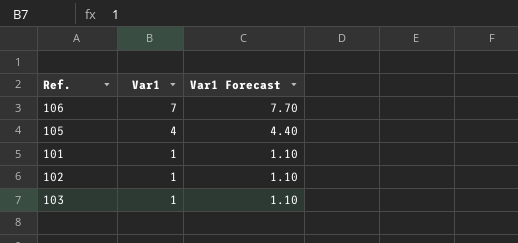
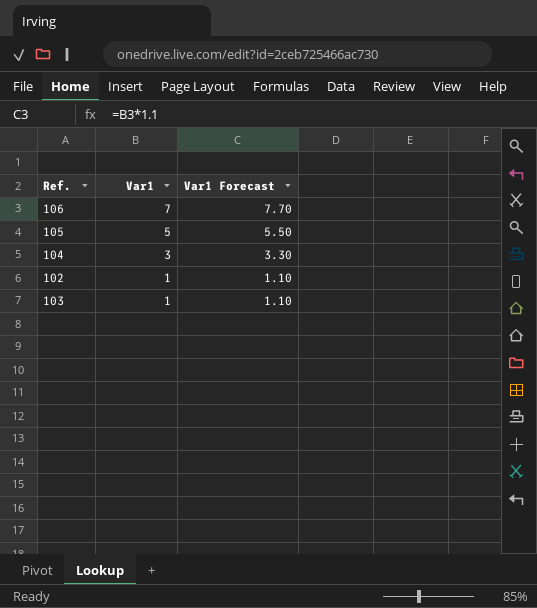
row 101: 1 | 1.10 -> none
105 | Var1: 4 -> 5
105 | Var1 Forecast: 4.40 -> 5.50
row 104: none -> 3 | 3.30

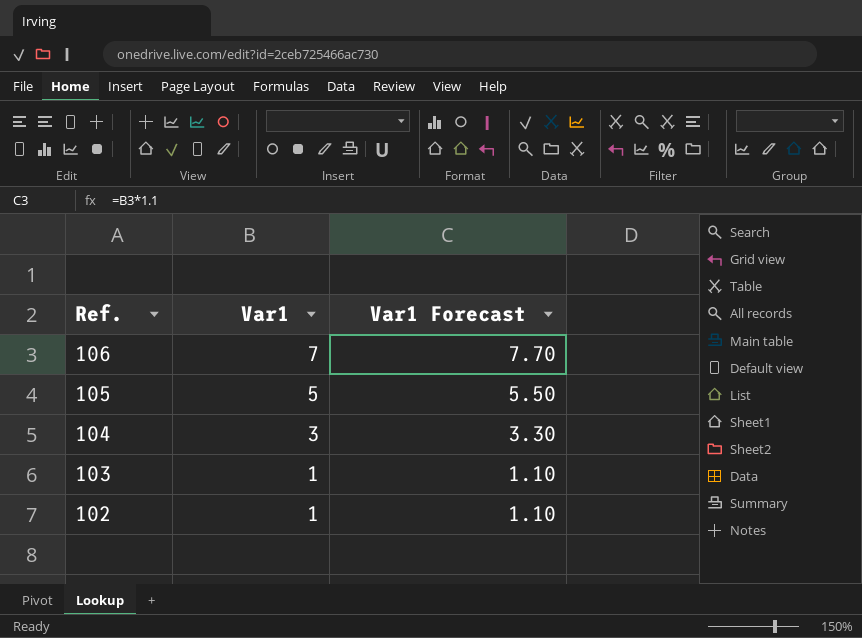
row order: Var1 descending -> Ref. descending

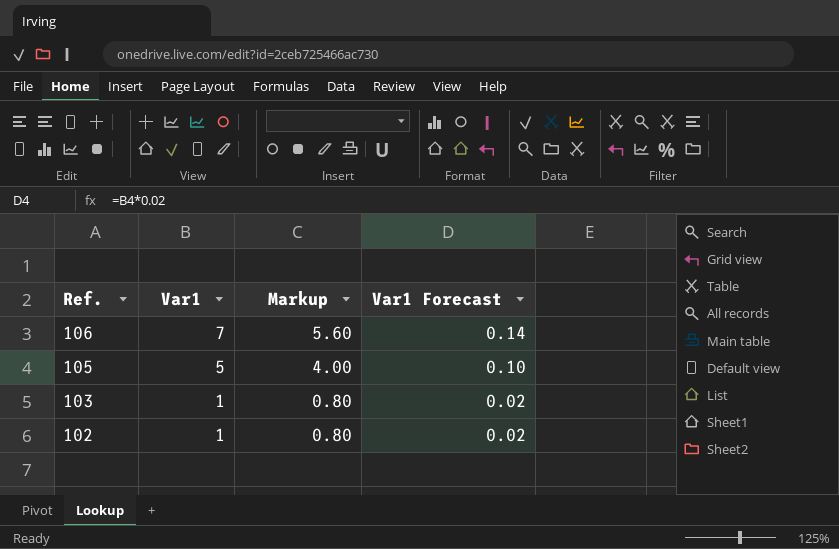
column Markup | formula: none -> [Var1] * 0.8
column Var1 Forecast | formula: [Var1] * 1.1 -> [Var1] * 0.02
row 104: 3 | 3.30 -> none

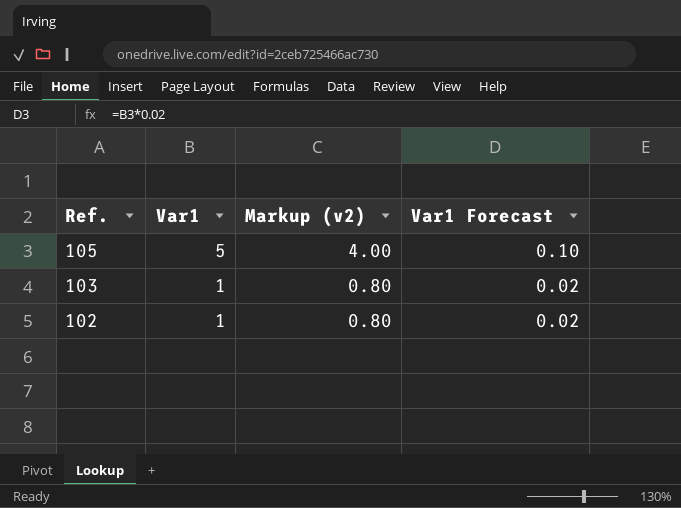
column name: Markup -> Markup (v2)
row 106: 7 | 5.60 | 0.14 -> none

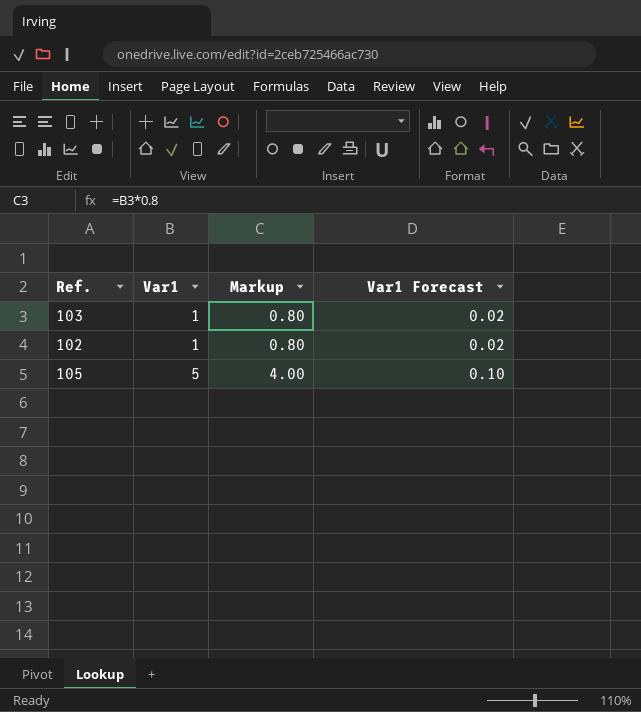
row order: Ref. descending -> Var1 ascending
column name: Markup (v2) -> Markup

